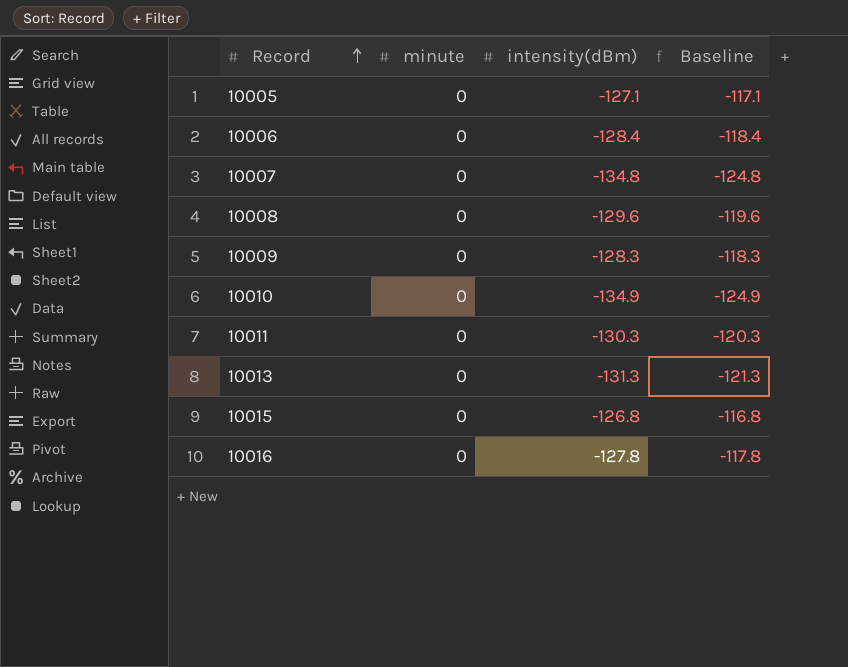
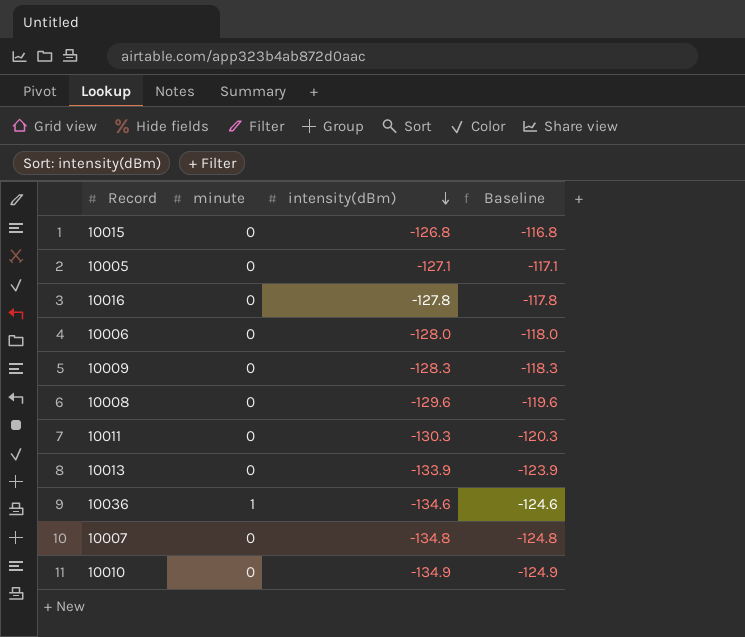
row order: Record ascending -> intensity(dBm) descending
10006 | intensity(dBm): -128.4 -> -128.0
10006 | Baseline: -118.4 -> -118.0
10013 | intensity(dBm): -131.3 -> -133.9
10013 | Baseline: -121.3 -> -123.9
row 10036: none -> 1 | -134.6 | -124.6

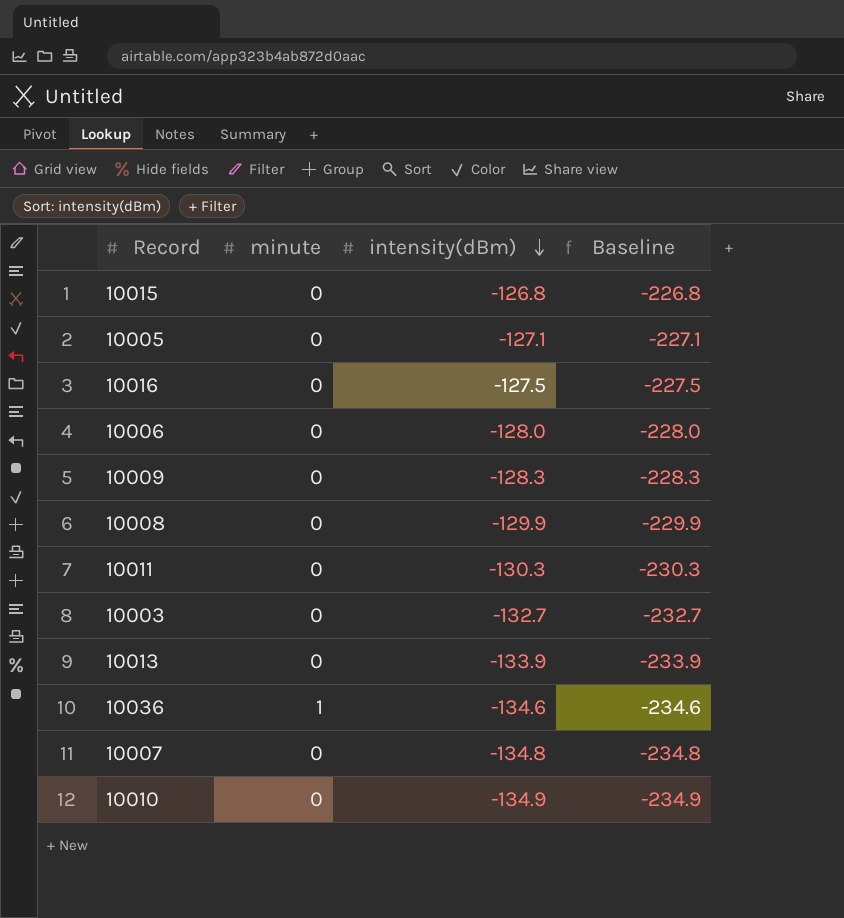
column Baseline | formula: [intensity(dBm)] + 10 -> [intensity(dBm)] - 100
10016 | intensity(dBm): -127.8 -> -127.5
10008 | intensity(dBm): -129.6 -> -129.9
row 10003: none -> 0 | -132.7 | -232.7

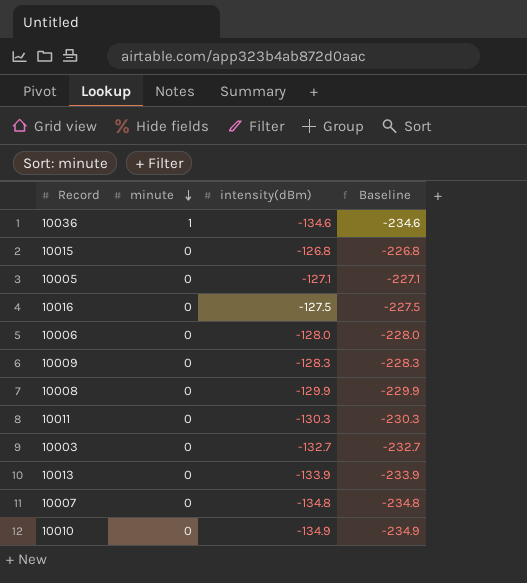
row order: intensity(dBm) descending -> minute descending

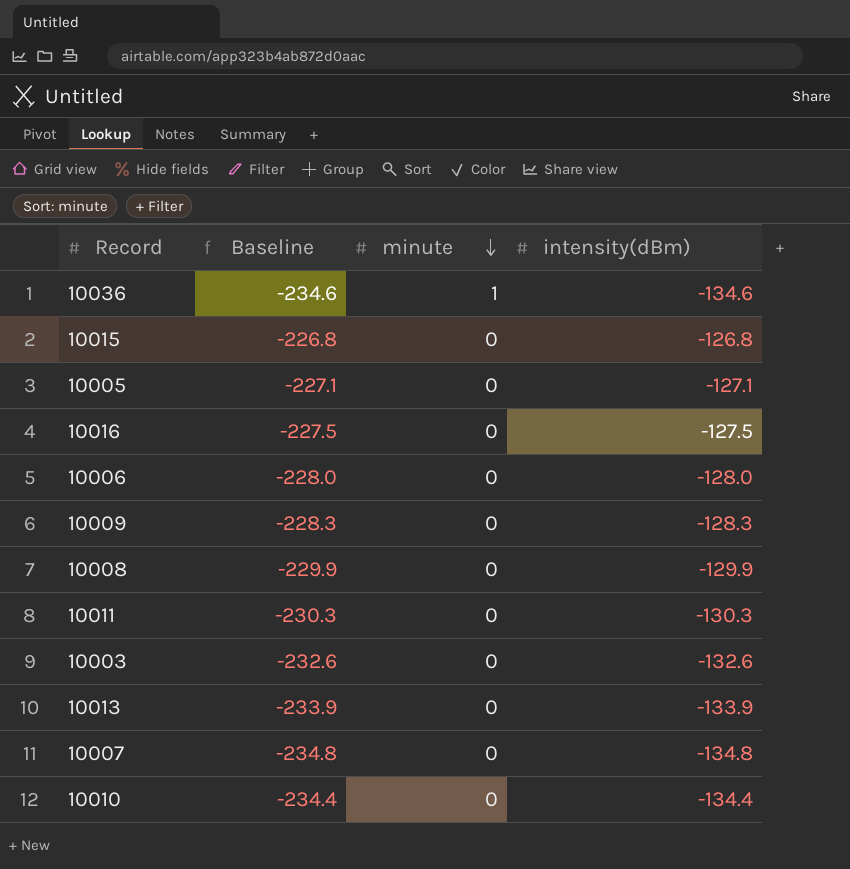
column Baseline | position: 4 -> 2
10003 | Baseline: -232.7 -> -232.6
10003 | intensity(dBm): -132.7 -> -132.6
10010 | Baseline: -234.9 -> -234.4
10010 | intensity(dBm): -134.9 -> -134.4

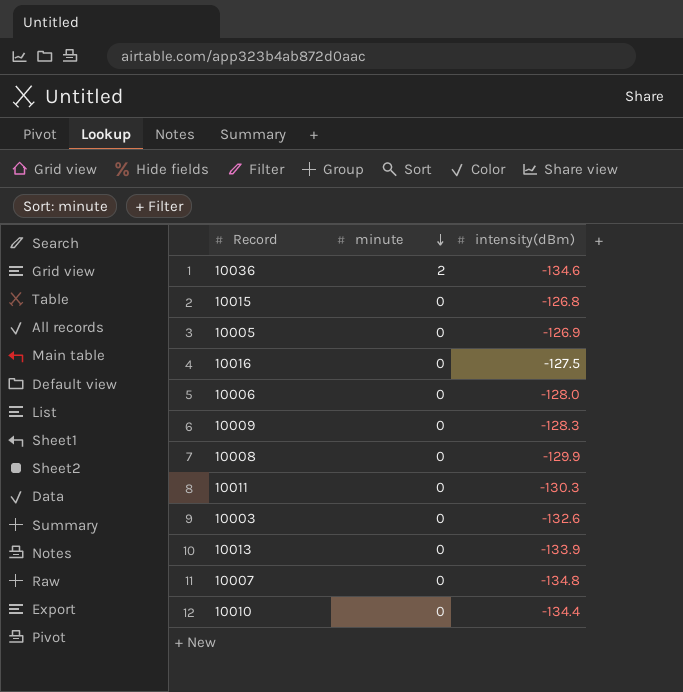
column Baseline | formula: [intensity(dBm)] - 100 -> none
10036 | minute: 1 -> 2
10005 | intensity(dBm): -127.1 -> -126.9

